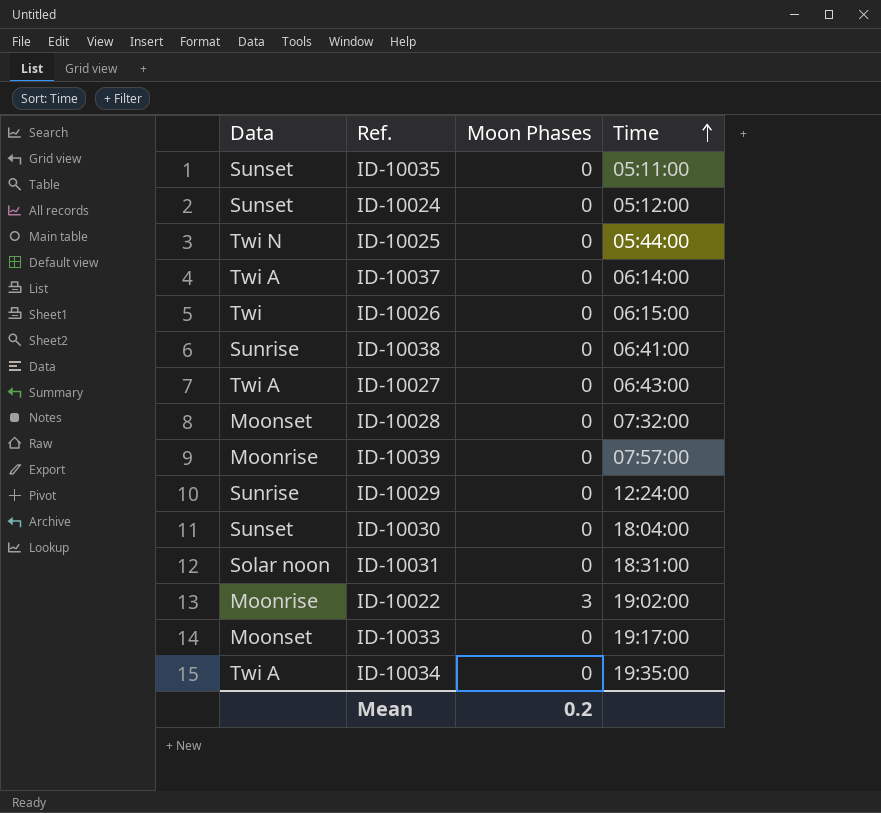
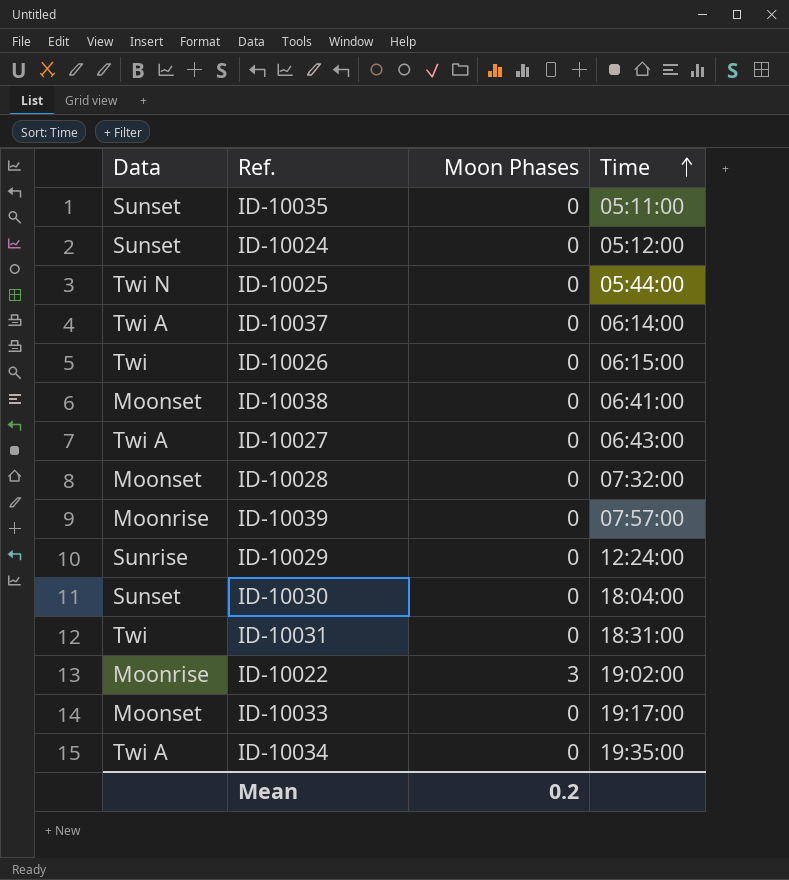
ID-10038 | Data: Sunrise -> Moonset
ID-10031 | Data: Solar noon -> Twi

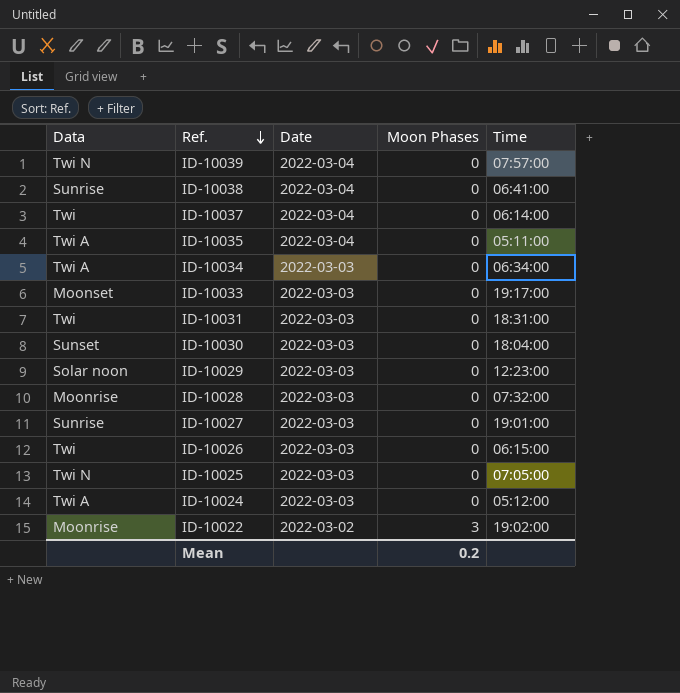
row order: Time ascending -> Ref. descending
column Date | position: none -> 3
ID-10039 | Data: Moonrise -> Twi N
ID-10038 | Data: Moonset -> Sunrise
ID-10037 | Data: Twi A -> Twi
ID-10035 | Data: Sunset -> Twi A
ID-10034 | Time: 19:35:00 -> 06:34:00
ID-10029 | Data: Sunrise -> Solar noon
ID-10029 | Time: 12:24:00 -> 12:23:00
ID-10028 | Data: Moonset -> Moonrise
ID-10027 | Data: Twi A -> Sunrise
ID-10027 | Time: 06:43:00 -> 19:01:00
ID-10025 | Time: 05:44:00 -> 07:05:00
ID-10024 | Data: Sunset -> Twi A

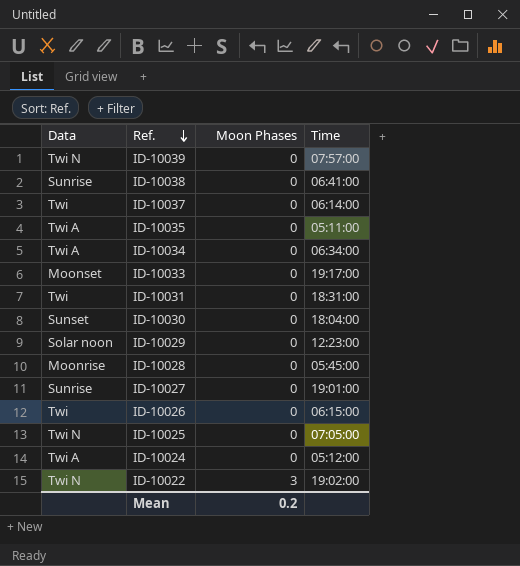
column Date | position: 3 -> none
ID-10028 | Time: 07:32:00 -> 05:45:00
ID-10022 | Data: Moonrise -> Twi N

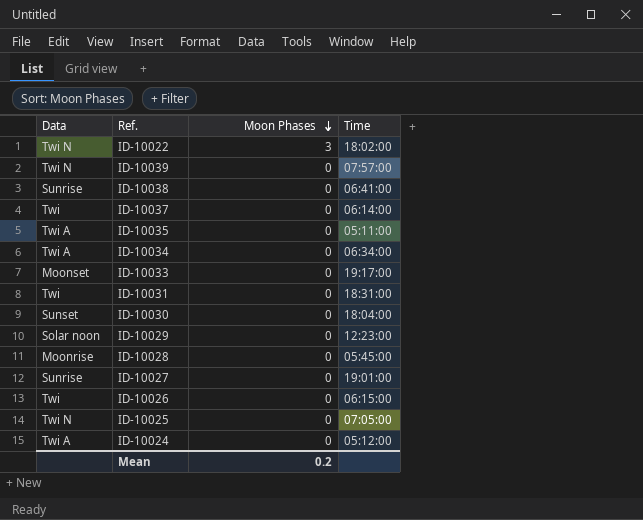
row order: Ref. descending -> Moon Phases descending
ID-10022 | Time: 19:02:00 -> 18:02:00

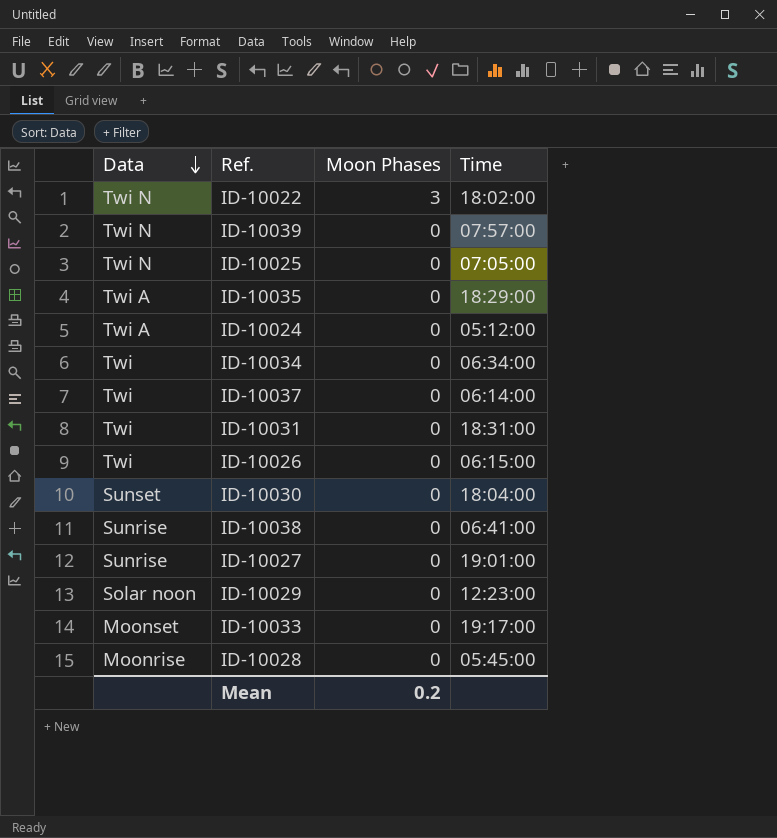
row order: Moon Phases descending -> Data descending
ID-10035 | Time: 05:11:00 -> 18:29:00
ID-10034 | Data: Twi A -> Twi

